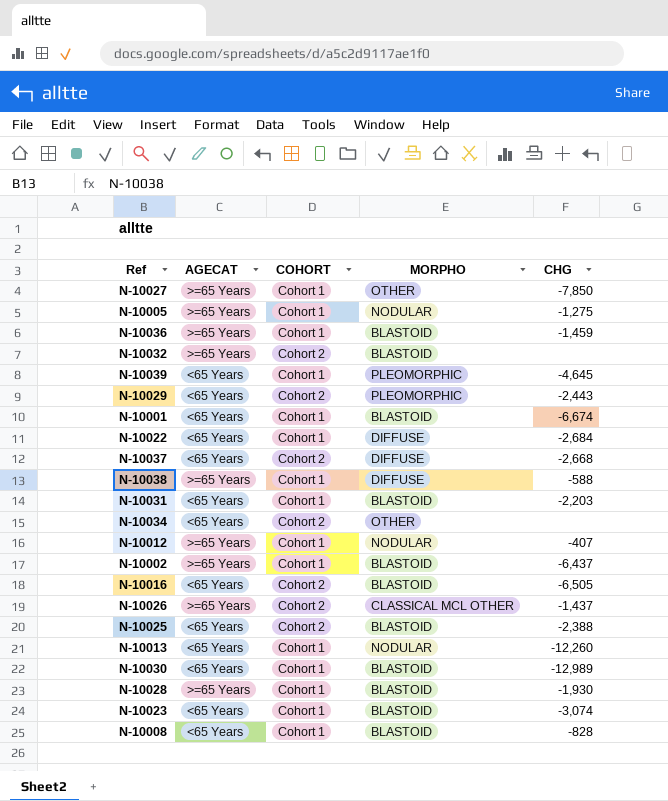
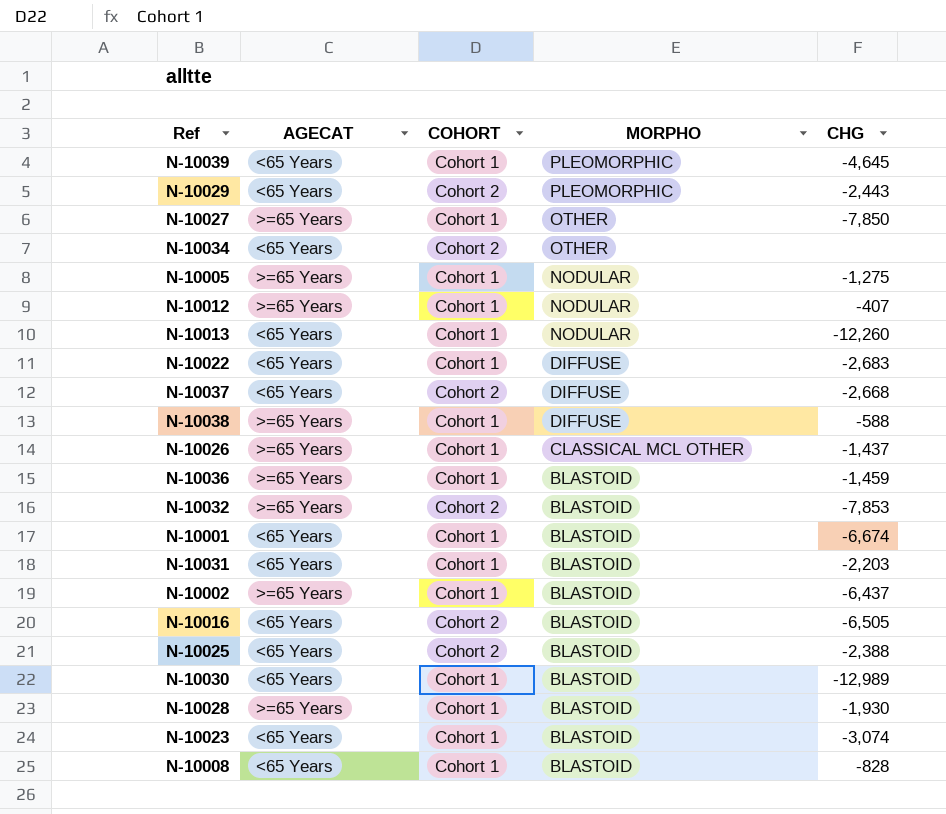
row order: none -> MORPHO descending
N-10022 | CHG: -2,684 -> -2,683
N-10026 | COHORT: Cohort 2 -> Cohort 1
N-10032 | CHG: none -> -7,853

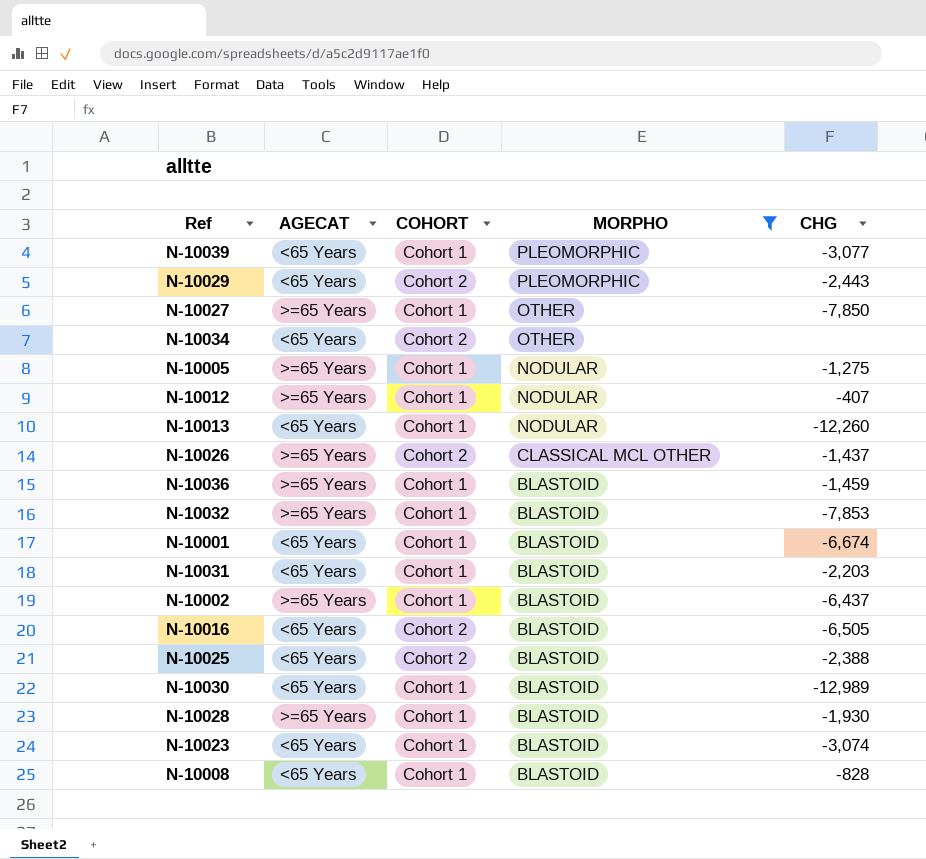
filter: none -> MORPHO != DIFFUSE
N-10039 | CHG: -4,645 -> -3,077
N-10026 | COHORT: Cohort 1 -> Cohort 2
N-10032 | COHORT: Cohort 2 -> Cohort 1

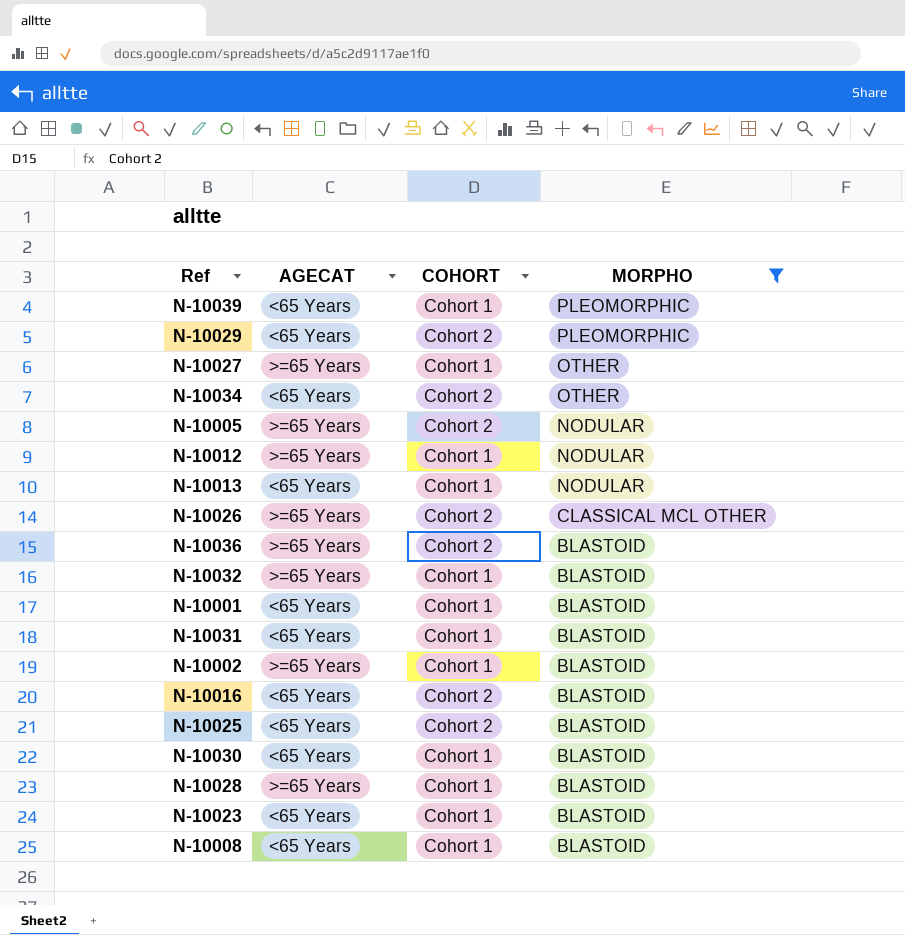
column CHG | position: 5 -> none
N-10005 | COHORT: Cohort 1 -> Cohort 2
N-10036 | COHORT: Cohort 1 -> Cohort 2

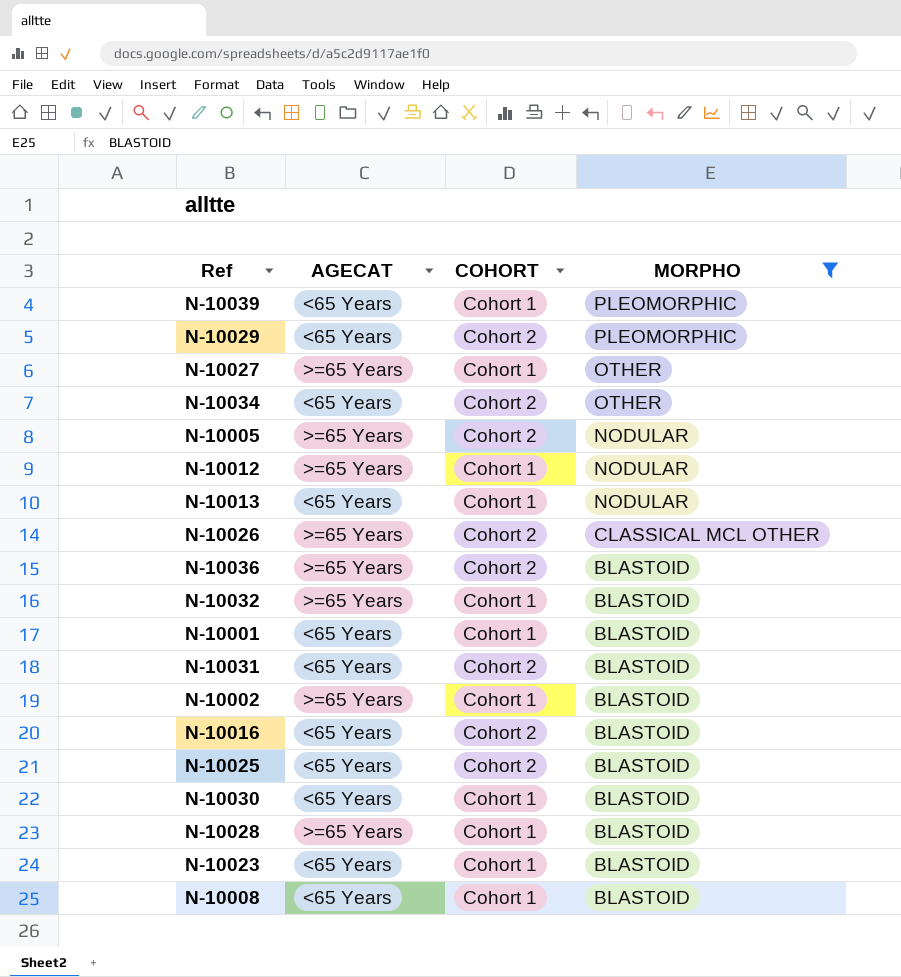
N-10031 | COHORT: Cohort 1 -> Cohort 2

